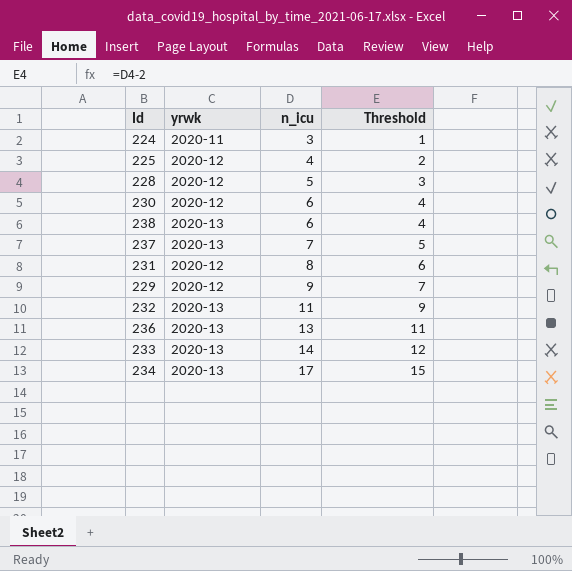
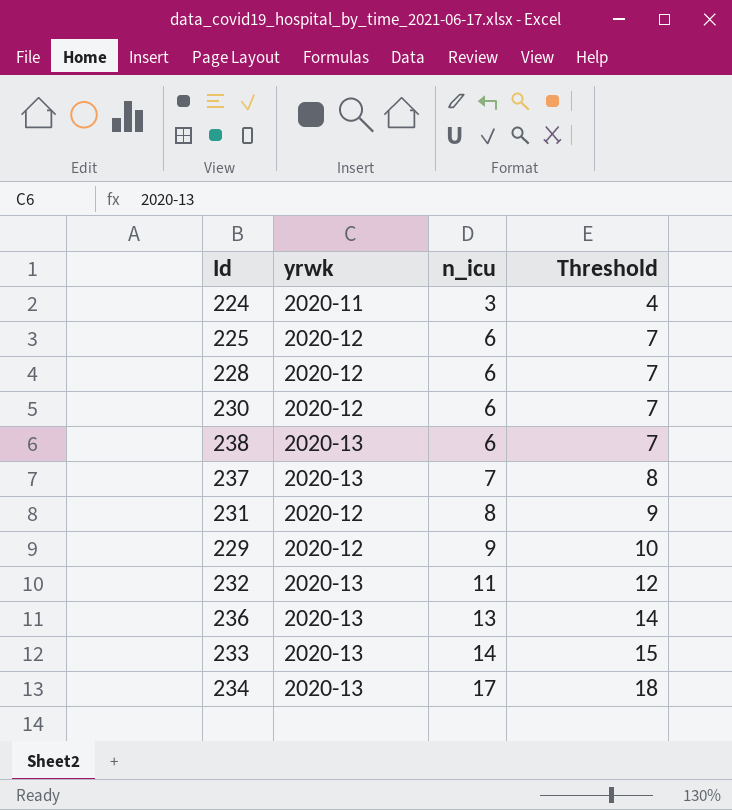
column Threshold | formula: [n_icu] - 2 -> [n_icu] + 1
225 | n_icu: 4 -> 6
228 | n_icu: 5 -> 6

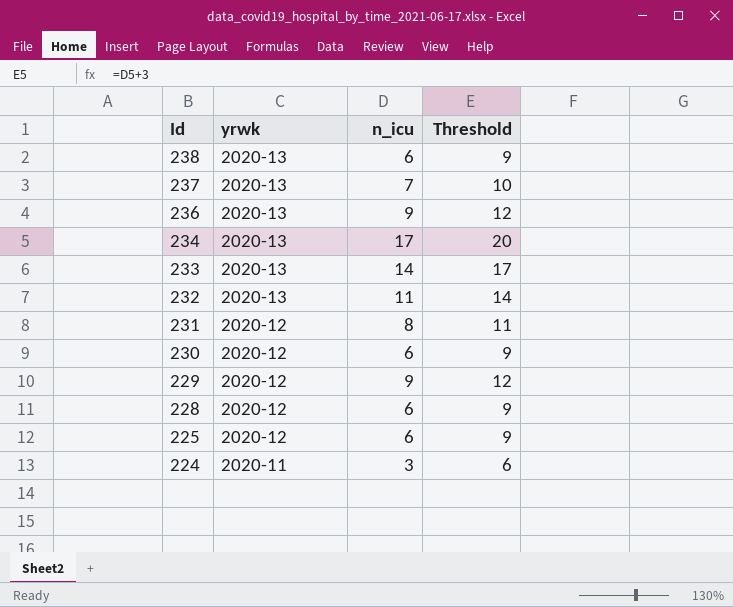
row order: n_icu ascending -> Id descending
column Threshold | formula: [n_icu] + 1 -> [n_icu] + 3
236 | n_icu: 13 -> 9

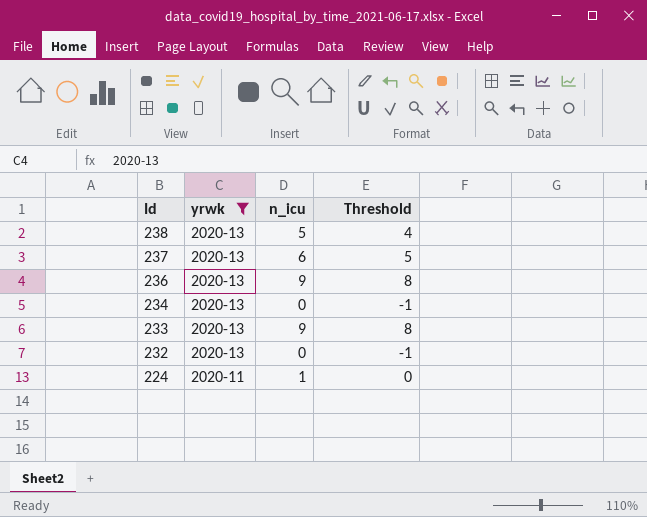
filter: none -> yrwk != 2020-12
column Threshold | formula: [n_icu] + 3 -> [n_icu] - 1
238 | n_icu: 6 -> 5
237 | n_icu: 7 -> 6
234 | n_icu: 17 -> 0
233 | n_icu: 14 -> 9
232 | n_icu: 11 -> 0
224 | n_icu: 3 -> 1

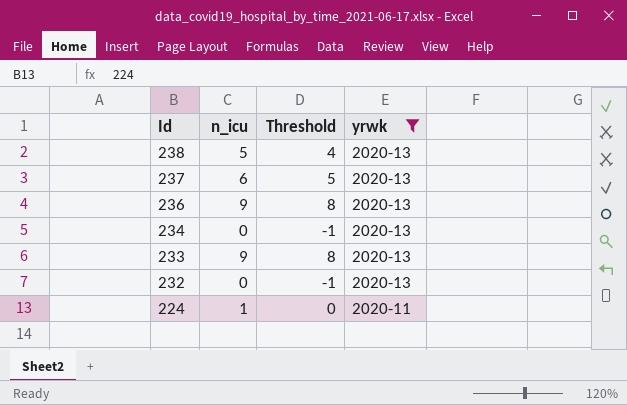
column yrwk | position: 2 -> 4

